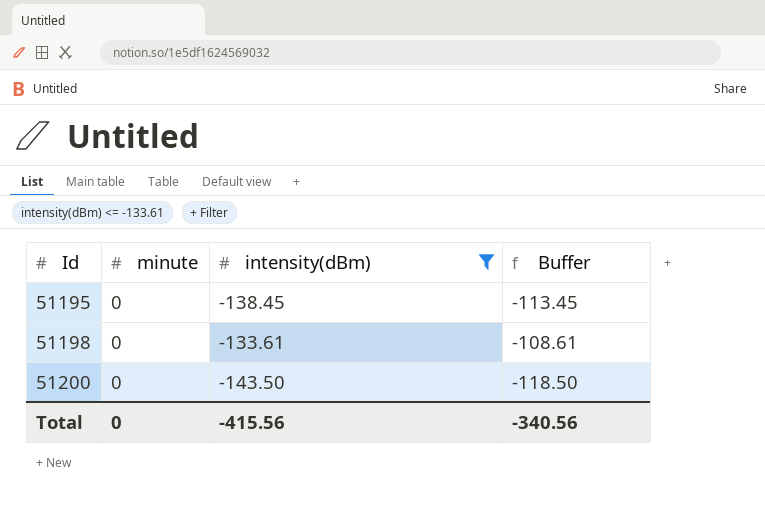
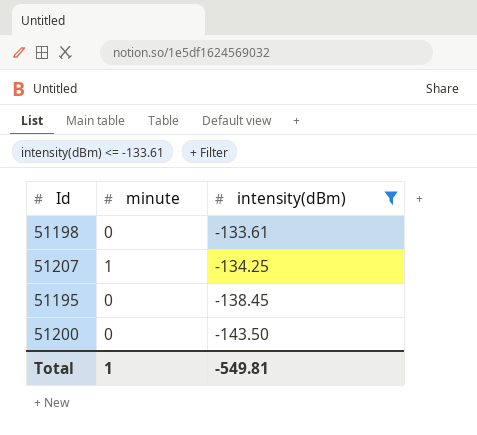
row order: Id ascending -> intensity(dBm) descending
column Buffer | formula: [intensity(dBm)] + 25 -> none
row 51207: none -> 1 | -134.25
Total | minute: 0 -> 1
Total | intensity(dBm): -415.56 -> -549.81

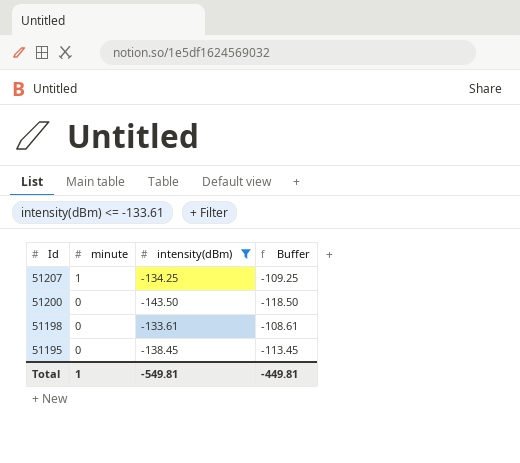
row order: intensity(dBm) descending -> Id descending
column Buffer | formula: none -> [intensity(dBm)] + 25

